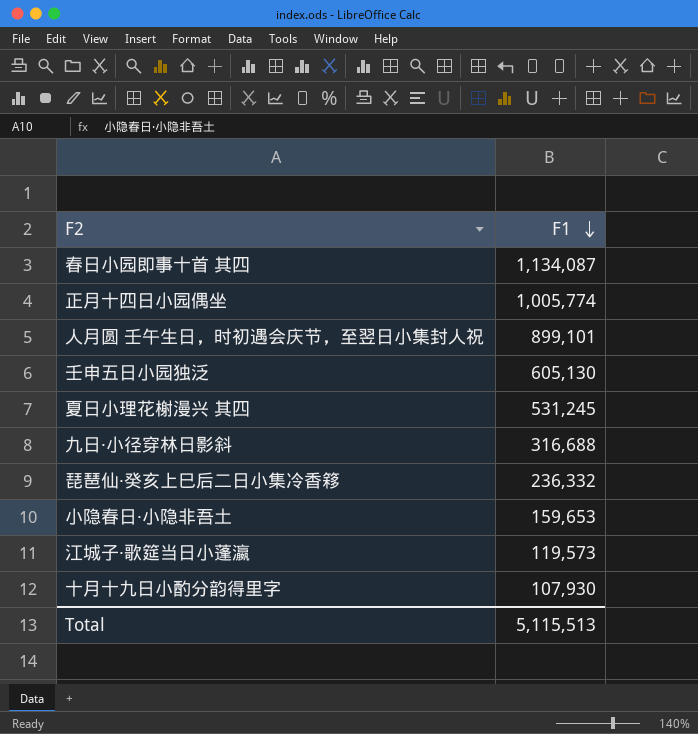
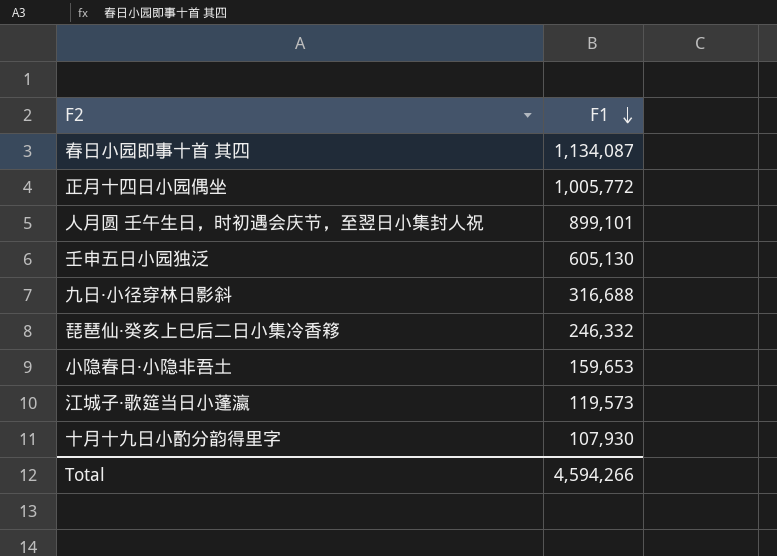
row 夏日小理花榭漫兴 其四: 531,245 -> none
正月十四日小园偶坐 | F1: 1,005,774 -> 1,005,772
琵琶仙·癸亥上巳后二日小集冷香簃 | F1: 236,332 -> 246,332
Total | F1: 5,115,513 -> 4,594,266

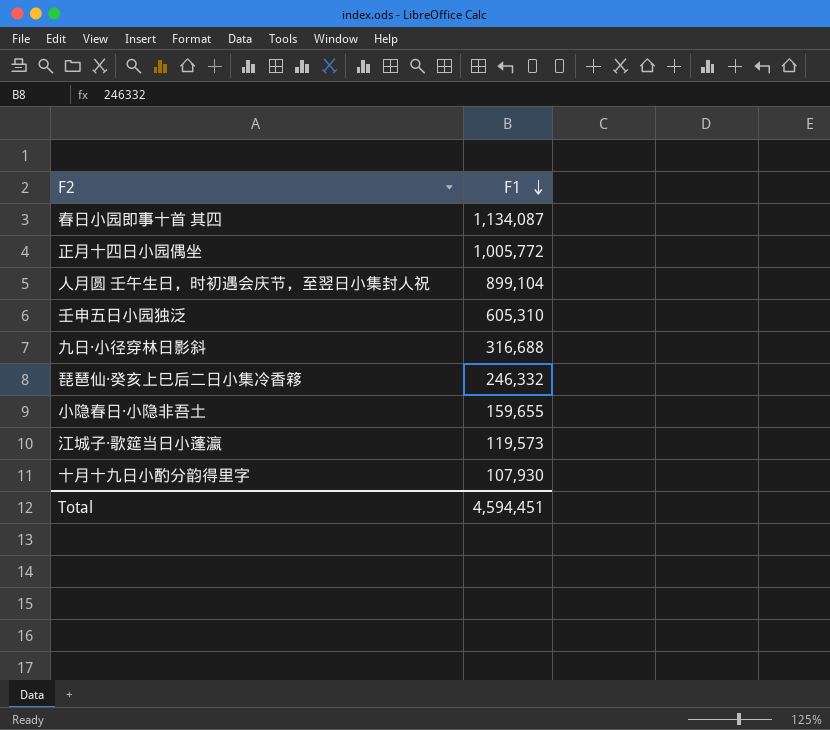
人月圆 壬午生日，时初遇会庆节，至翌日小集封人祝 | F1: 899,101 -> 899,104
壬申五日小园独泛 | F1: 605,130 -> 605,310
小隐春日·小隐非吾土 | F1: 159,653 -> 159,655
Total | F1: 4,594,266 -> 4,594,451

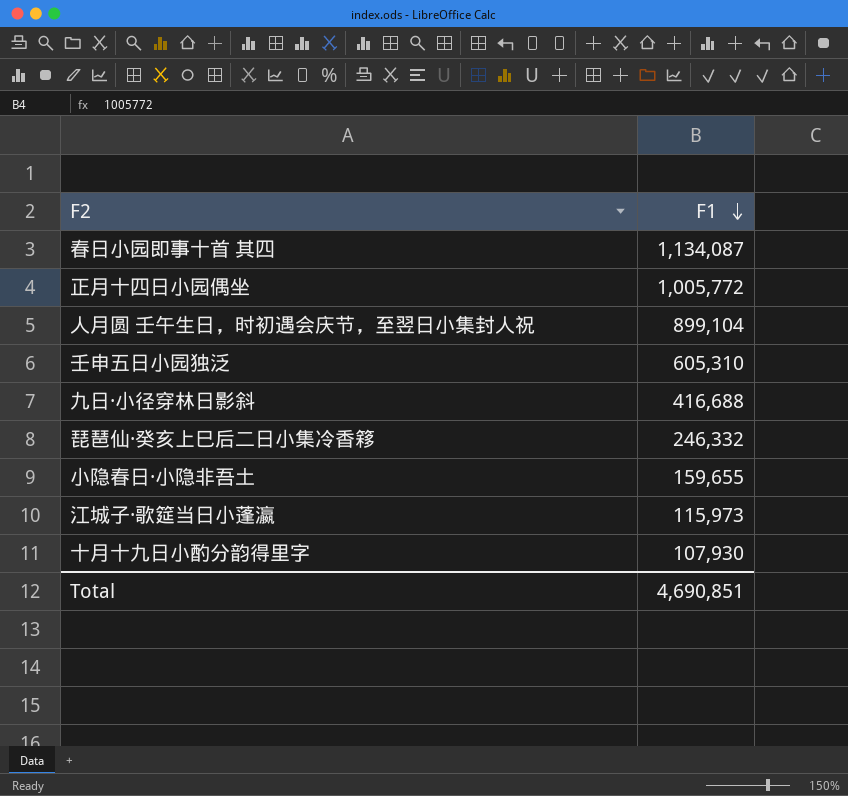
九日·小径穿林日影斜 | F1: 316,688 -> 416,688
江城子·歌筵当日小蓬瀛 | F1: 119,573 -> 115,973
Total | F1: 4,594,451 -> 4,690,851

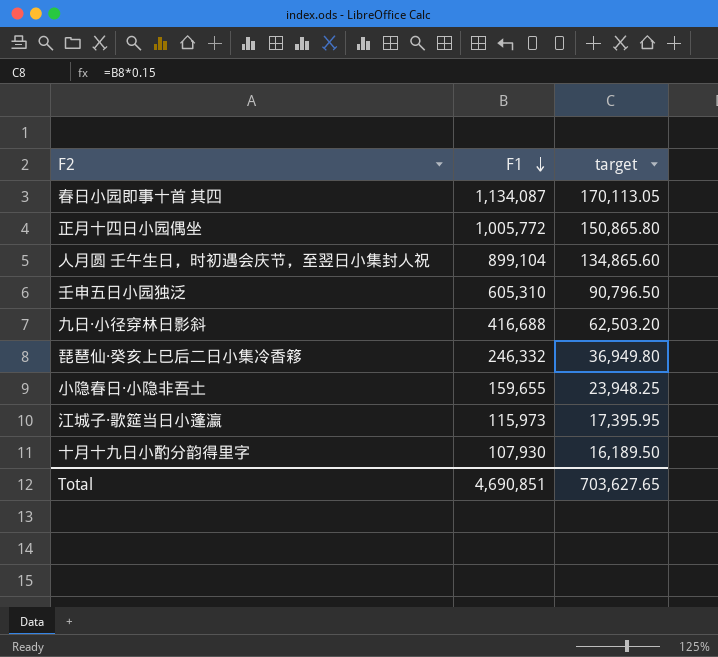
column target | formula: none -> [F1] * 0.15

